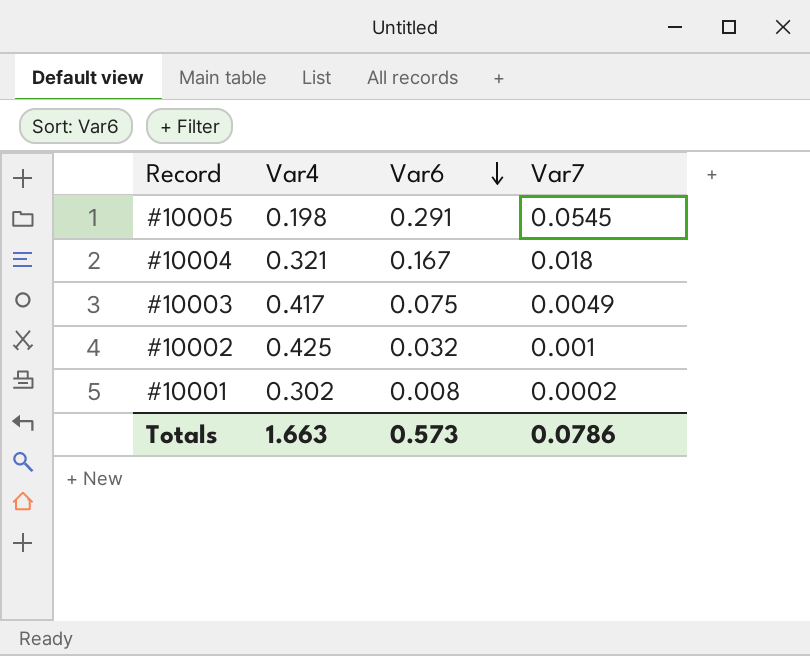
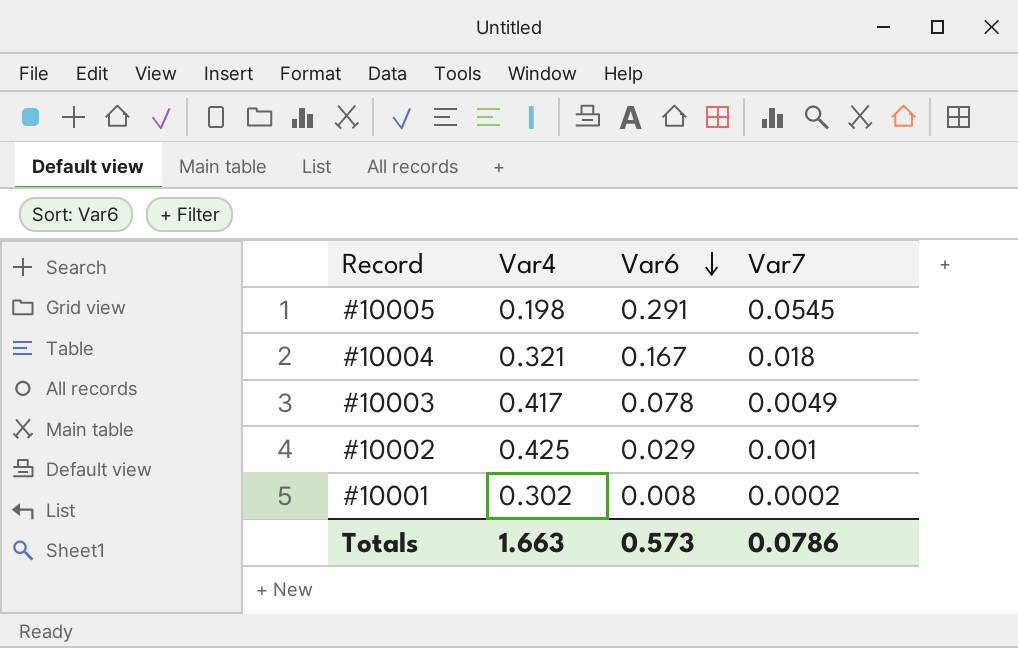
#10003 | Var6: 0.075 -> 0.078
#10002 | Var6: 0.032 -> 0.029

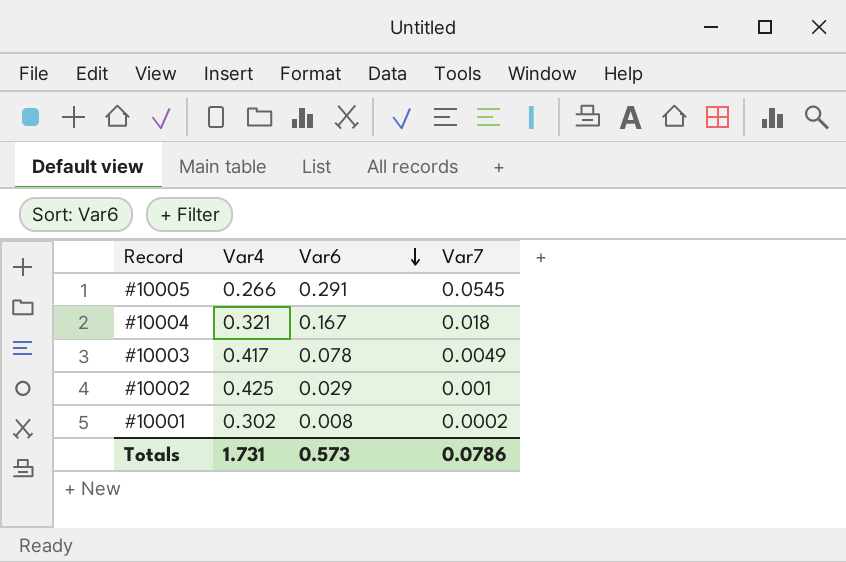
#10005 | Var4: 0.198 -> 0.266
Totals | Var4: 1.663 -> 1.731

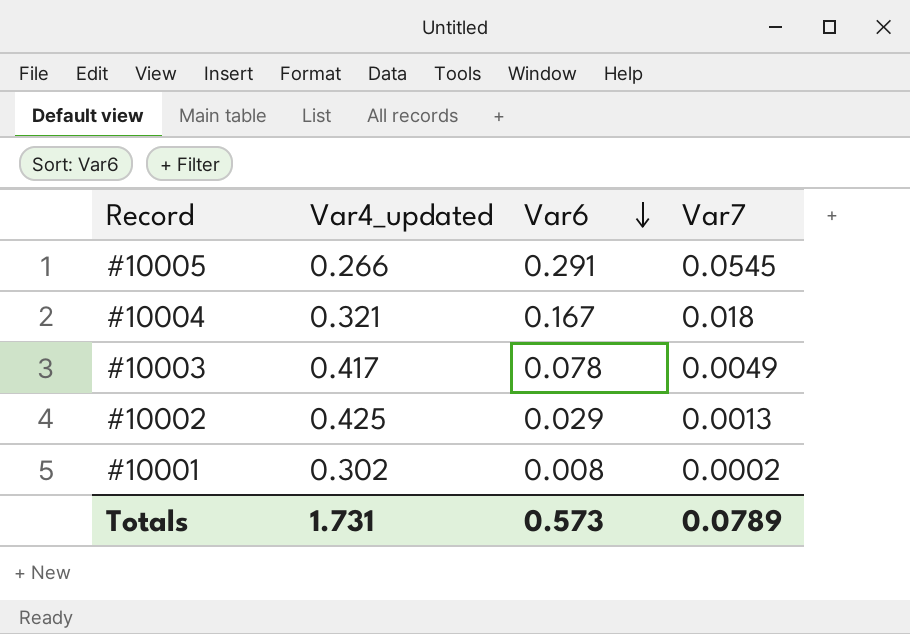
column name: Var4 -> Var4_updated
#10002 | Var7: 0.001 -> 0.0013
Totals | Var7: 0.0786 -> 0.0789

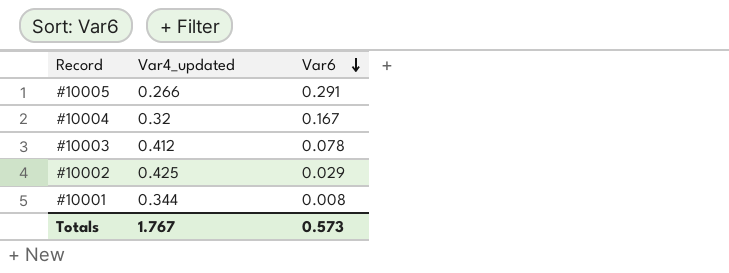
column Var7 | position: 4 -> none
#10004 | Var4_updated: 0.321 -> 0.32
#10003 | Var4_updated: 0.417 -> 0.412
#10001 | Var4_updated: 0.302 -> 0.344
Totals | Var4_updated: 1.731 -> 1.767

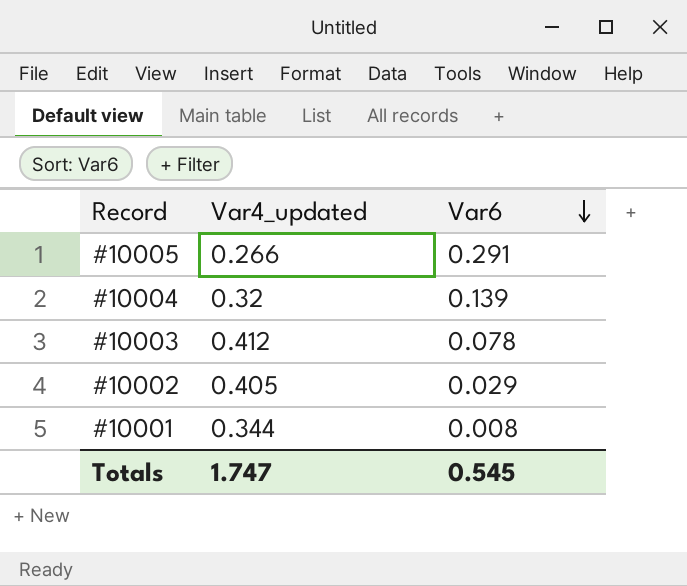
#10004 | Var6: 0.167 -> 0.139
#10002 | Var4_updated: 0.425 -> 0.405
Totals | Var4_updated: 1.767 -> 1.747
Totals | Var6: 0.573 -> 0.545

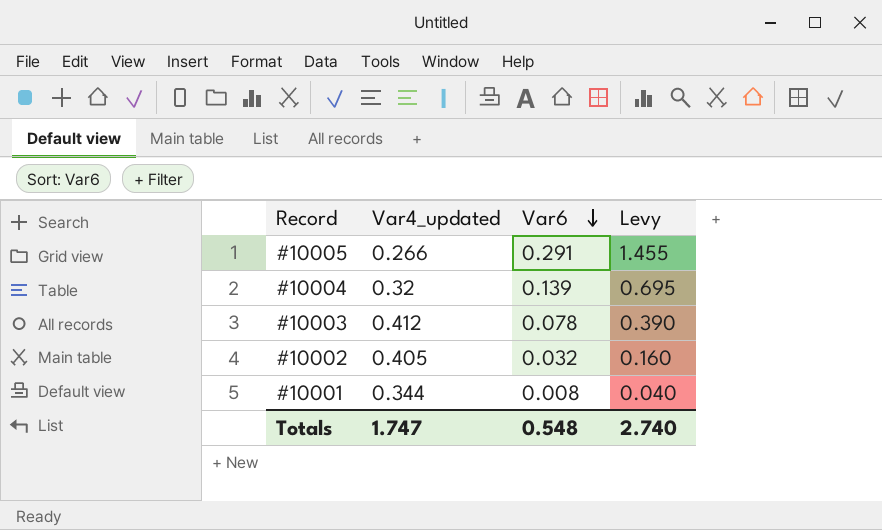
column Levy | formula: none -> [Var6] * 5
#10002 | Var6: 0.029 -> 0.032
Totals | Var6: 0.545 -> 0.548

